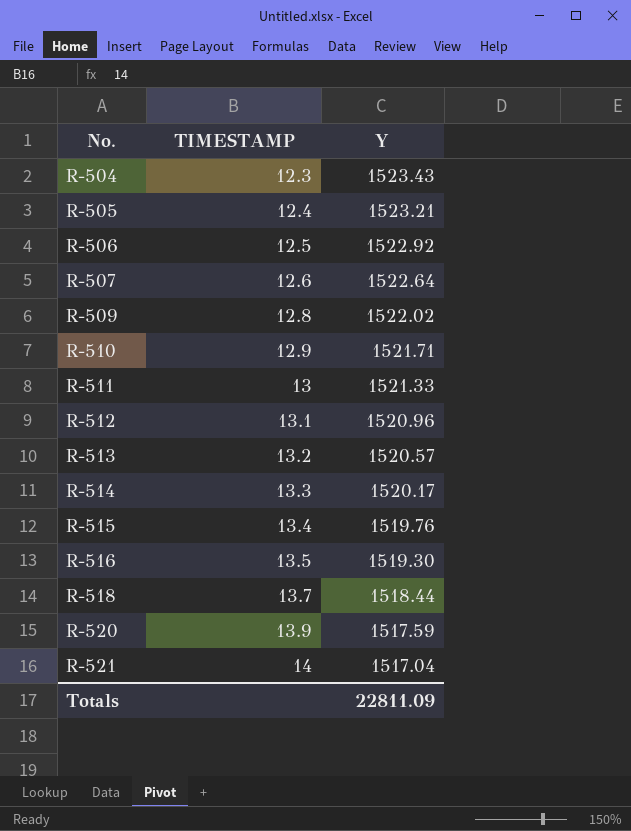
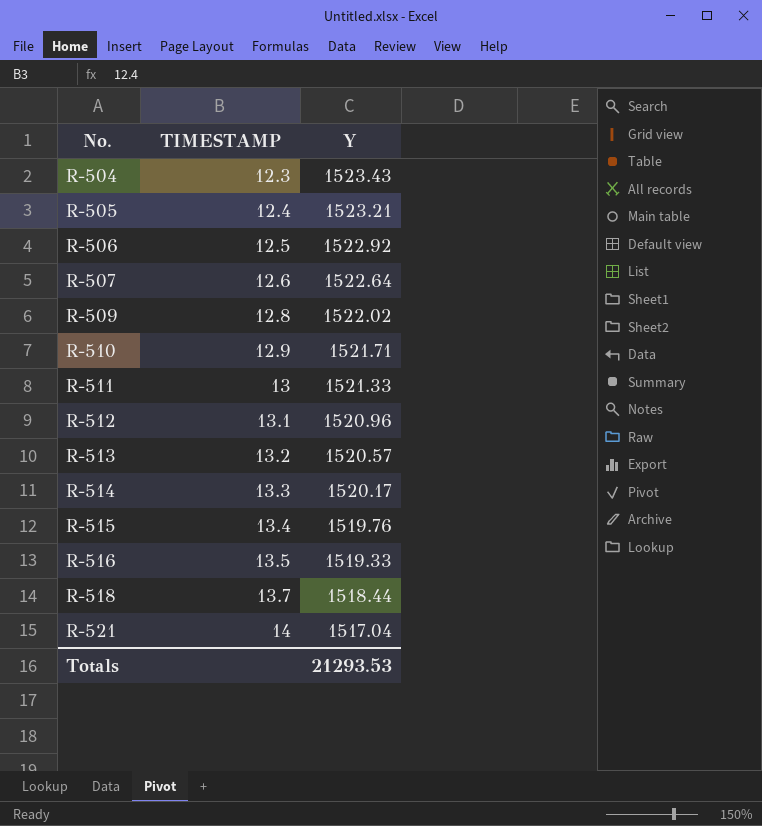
row R-520: 13.9 | 1517.59 -> none
R-516 | Y: 1519.30 -> 1519.33
Totals | Y: 22811.09 -> 21293.53

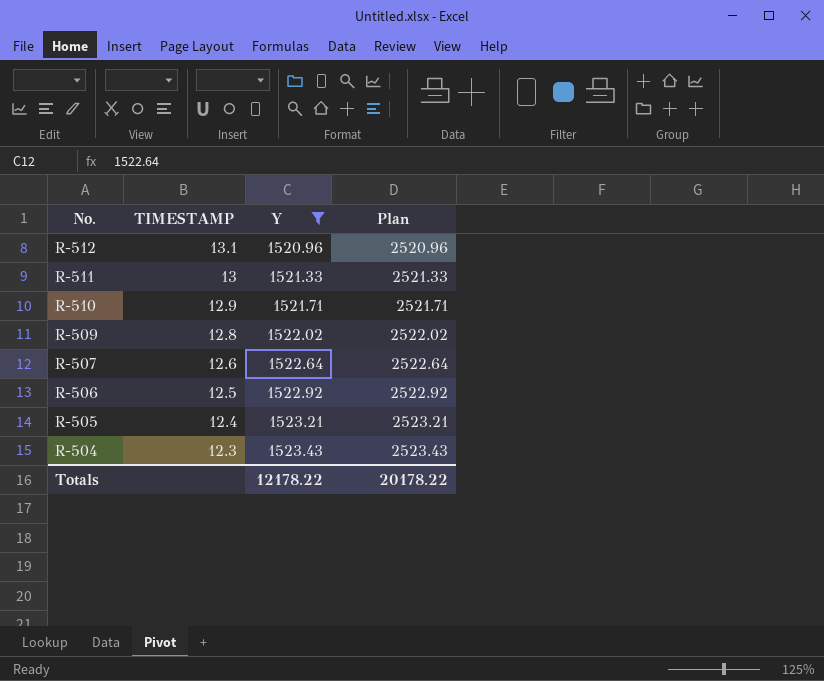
filter: none -> Y >= 1520.96
row order: No. ascending -> No. descending
column Plan | formula: none -> [Y] + 1000
Totals | Y: 21293.53 -> 12178.22

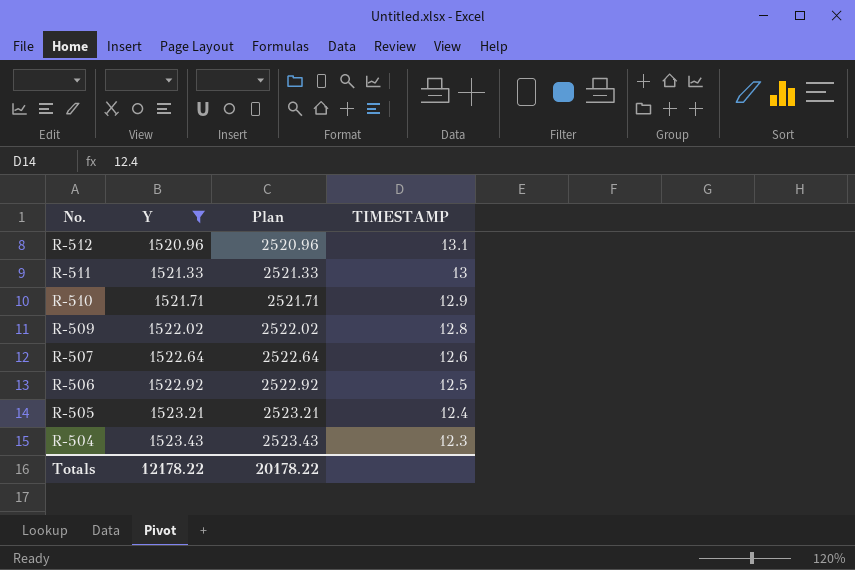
column TIMESTAMP | position: 2 -> 4

